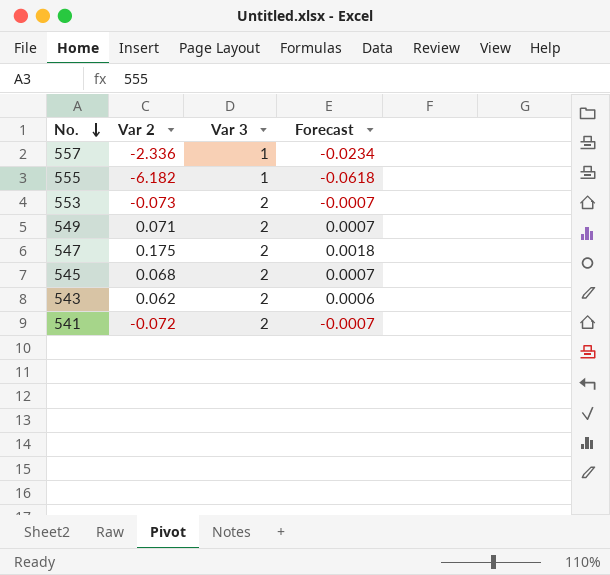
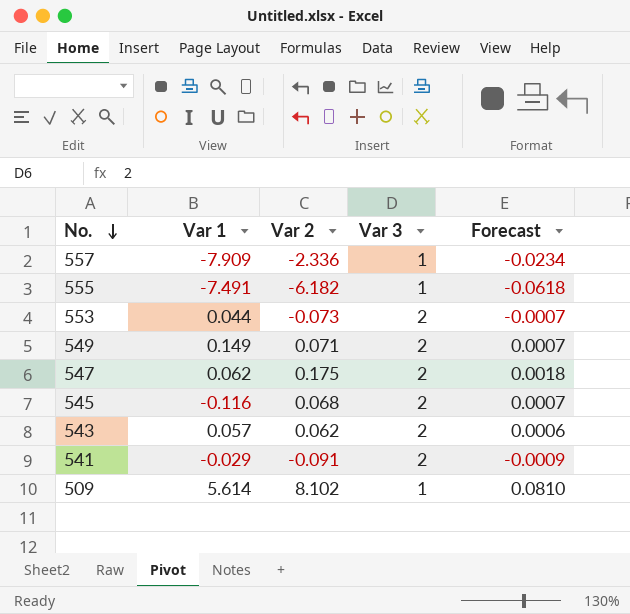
column Var 1 | position: none -> 2
541 | Var 2: -0.072 -> -0.091
541 | Forecast: -0.0007 -> -0.0009
row 509: none -> 5.614 | 8.102 | 1 | 0.0810

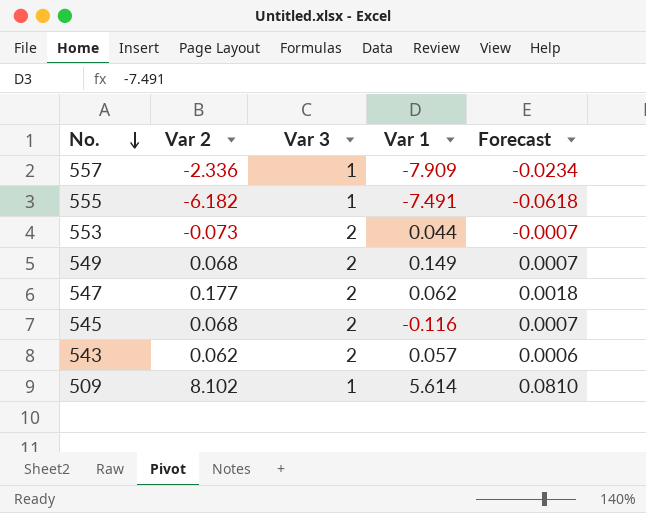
column Var 1 | position: 2 -> 4
row 541: -0.029 | -0.091 | 2 | -0.0009 -> none
549 | Var 2: 0.071 -> 0.068
547 | Var 2: 0.175 -> 0.177

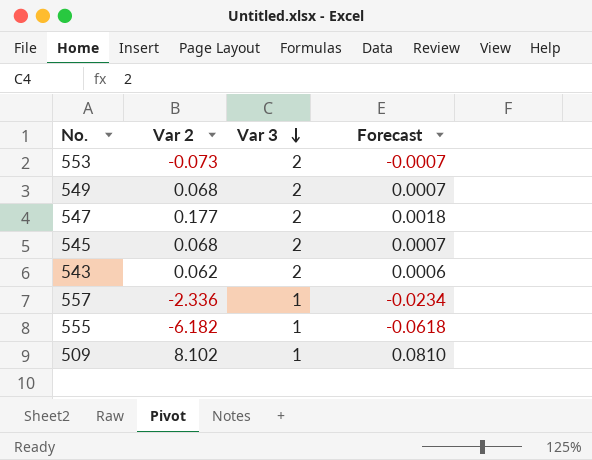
row order: No. descending -> Var 3 descending
column Var 1 | position: 4 -> none

